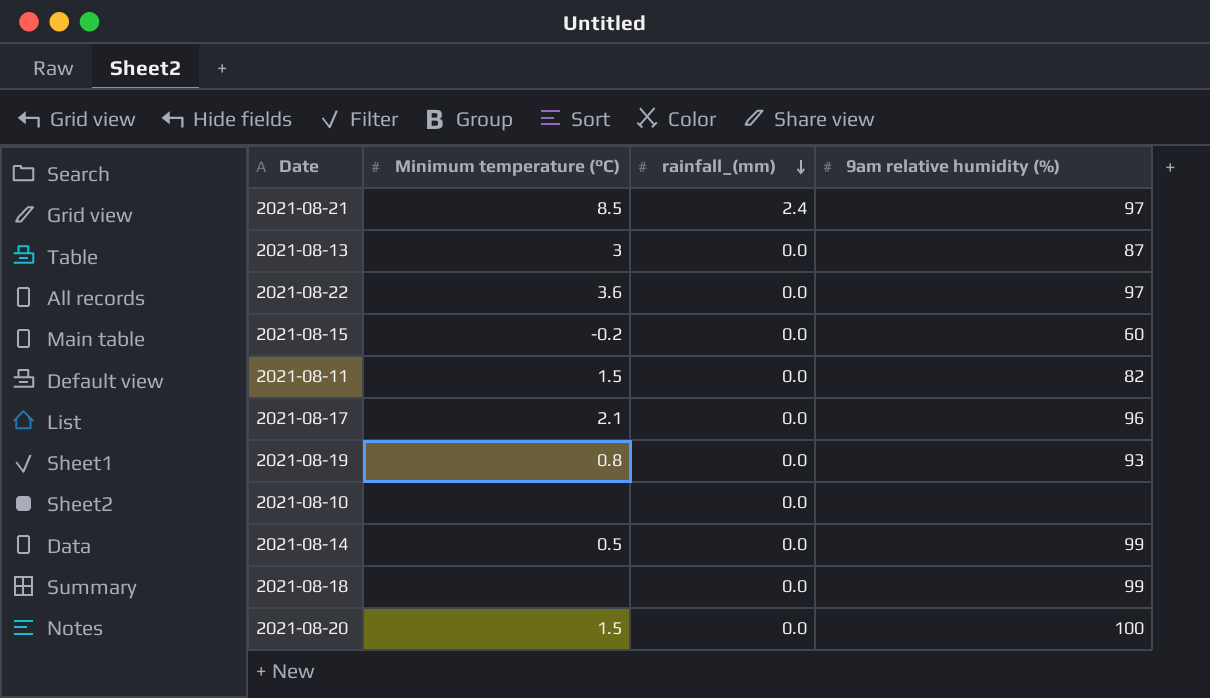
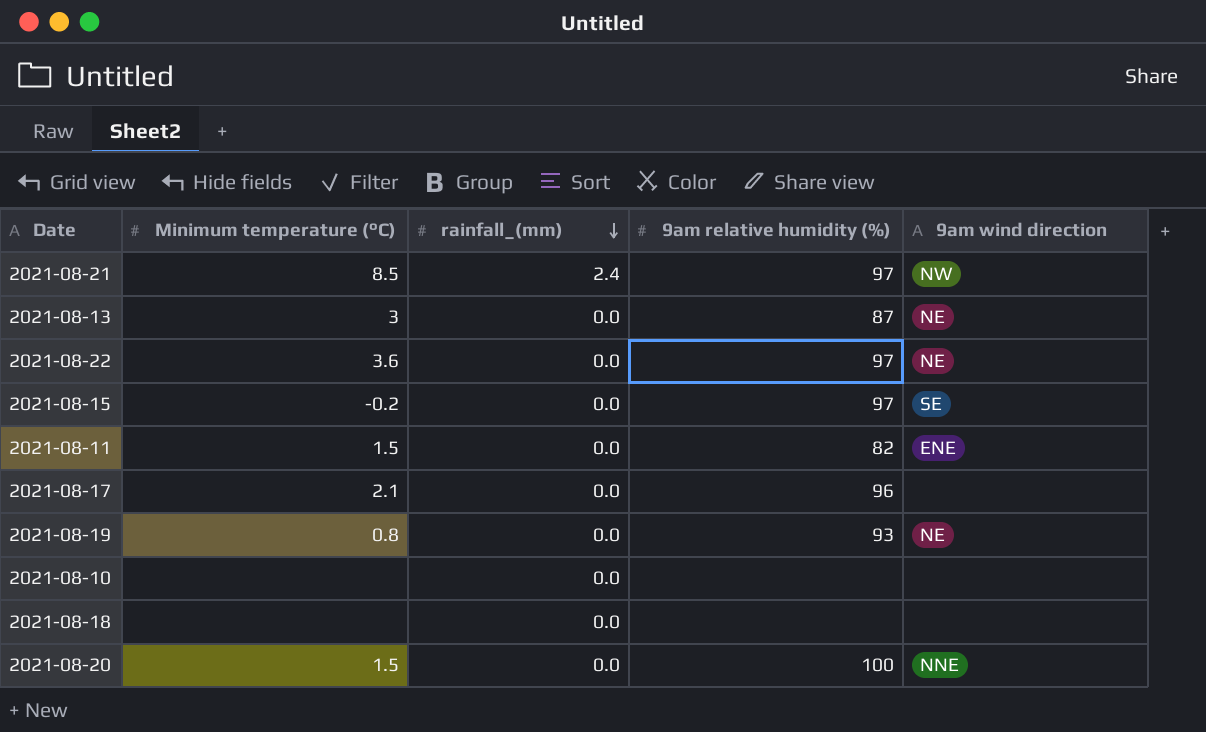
column 9am wind direction | position: none -> 5
row 2021-08-14: 0.5 | 0.0 | 99 -> none
2021-08-15 | 9am relative humidity (%): 60 -> 97
2021-08-18 | 9am relative humidity (%): 99 -> none

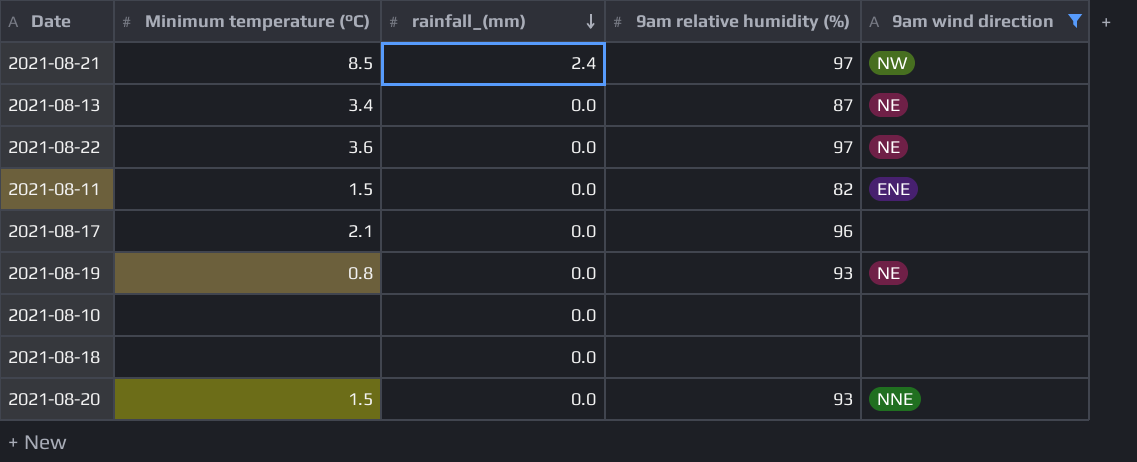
filter: none -> 9am wind direction != SE
2021-08-13 | Minimum temperature (°C): 3 -> 3.4
2021-08-20 | 9am relative humidity (%): 100 -> 93

